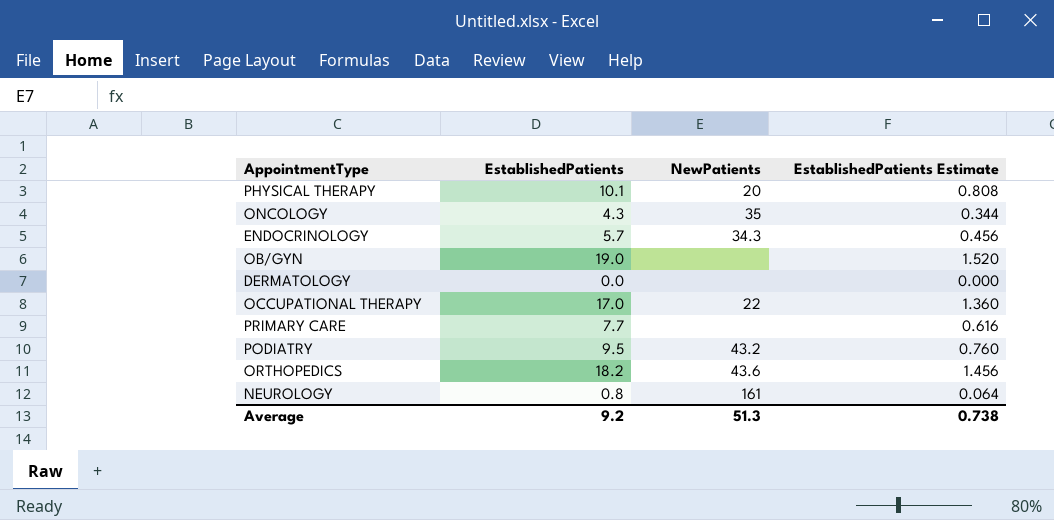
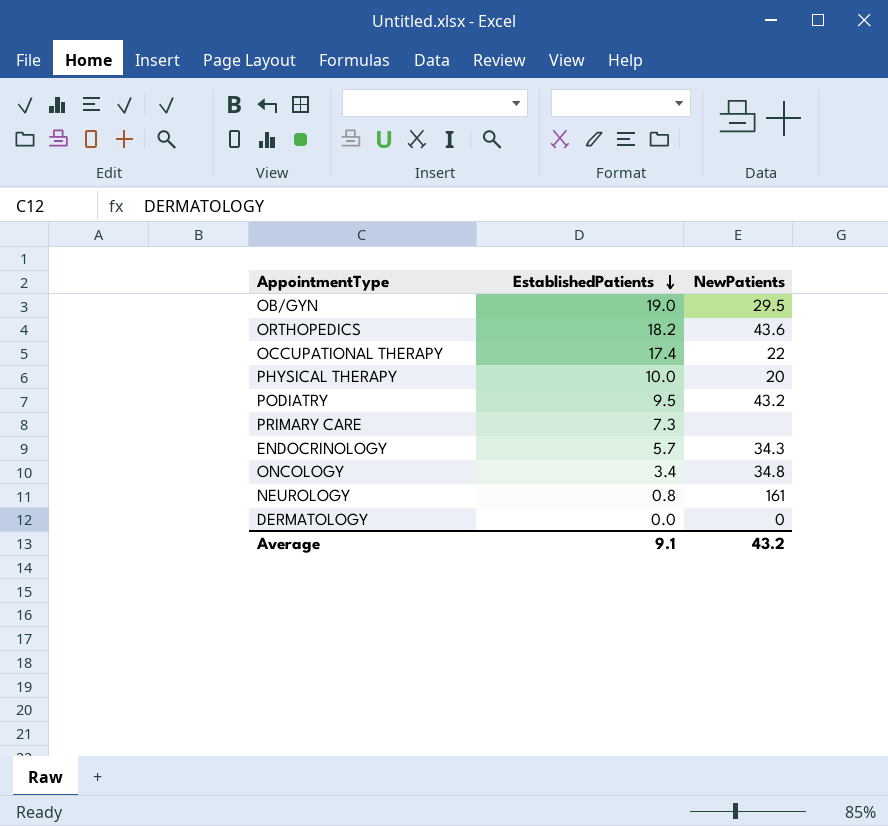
row order: none -> EstablishedPatients descending
column EstablishedPatients Estimate | formula: [EstablishedPatients] * 0.08 -> none
OB/GYN | NewPatients: none -> 29.5
OCCUPATIONAL THERAPY | EstablishedPatients: 17.0 -> 17.4
PHYSICAL THERAPY | EstablishedPatients: 10.1 -> 10.0
PRIMARY CARE | EstablishedPatients: 7.7 -> 7.3
ONCOLOGY | EstablishedPatients: 4.3 -> 3.4
ONCOLOGY | NewPatients: 35 -> 34.8
DERMATOLOGY | NewPatients: none -> 0
Average | EstablishedPatients: 9.2 -> 9.1
Average | NewPatients: 51.3 -> 43.2

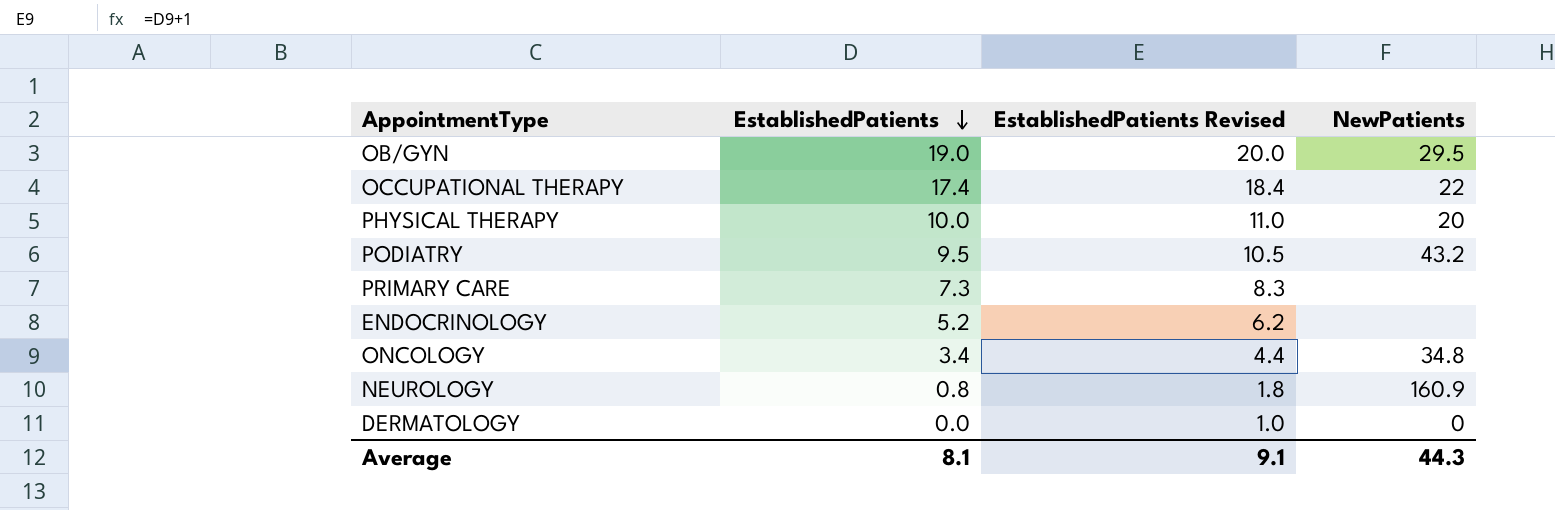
column EstablishedPatients Revised | formula: none -> [EstablishedPatients] + 1
row ORTHOPEDICS: 18.2 | 43.6 -> none
ENDOCRINOLOGY | EstablishedPatients: 5.7 -> 5.2
ENDOCRINOLOGY | NewPatients: 34.3 -> none
NEUROLOGY | NewPatients: 161 -> 160.9
Average | EstablishedPatients: 9.1 -> 8.1
Average | NewPatients: 43.2 -> 44.3

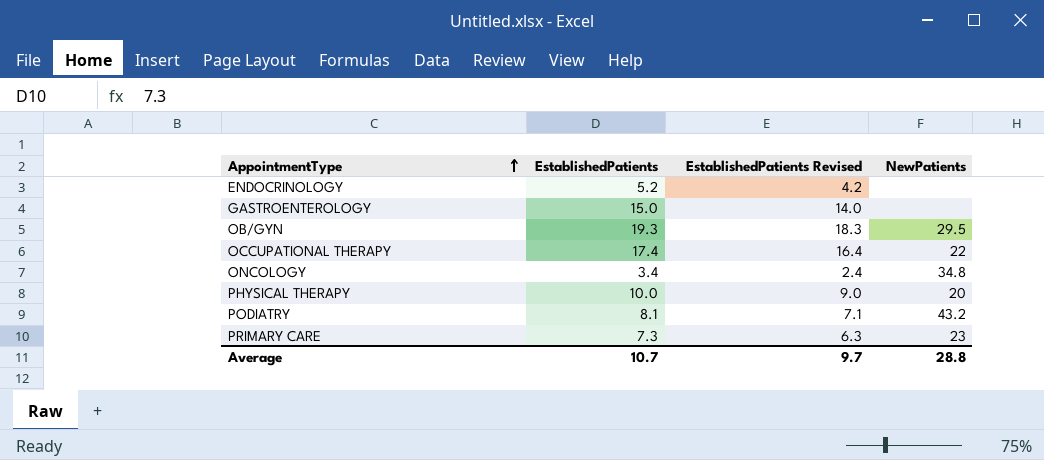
row order: EstablishedPatients descending -> AppointmentType ascending
column EstablishedPatients Revised | formula: [EstablishedPatients] + 1 -> [EstablishedPatients] - 1
row NEUROLOGY: 0.8 | 1.8 | 160.9 -> none
row DERMATOLOGY: 0.0 | 1.0 | 0 -> none
row GASTROENTEROLOGY: none -> 15.0 | 14.0 | none
OB/GYN | EstablishedPatients: 19.0 -> 19.3
PODIATRY | EstablishedPatients: 9.5 -> 8.1
PRIMARY CARE | NewPatients: none -> 23
Average | EstablishedPatients: 8.1 -> 10.7
Average | EstablishedPatients Revised: 9.1 -> 9.7
Average | NewPatients: 44.3 -> 28.8

